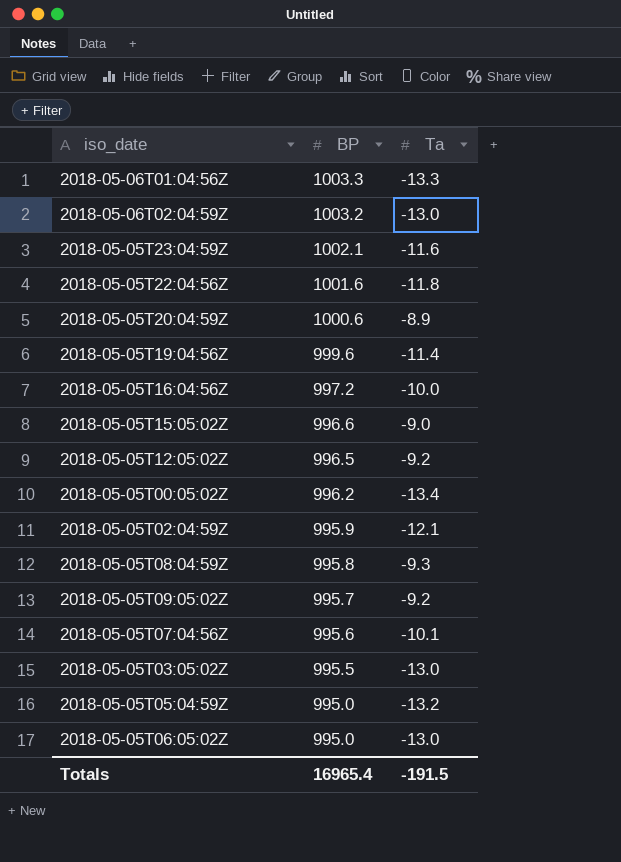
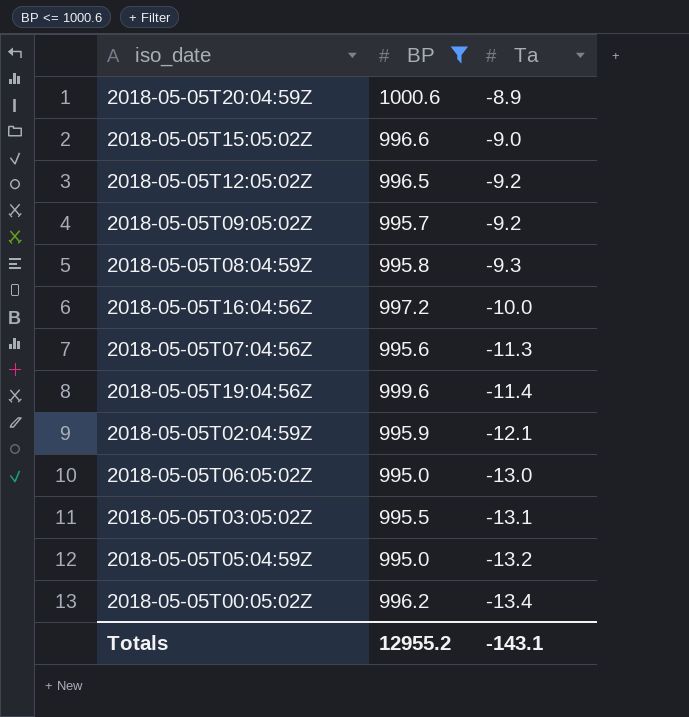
filter: none -> BP <= 1000.6
row order: BP descending -> Ta descending
2018-05-05T07:04:56Z | Ta: -10.1 -> -11.3
2018-05-05T03:05:02Z | Ta: -13.0 -> -13.1
Totals | BP: 16965.4 -> 12955.2
Totals | Ta: -191.5 -> -143.1

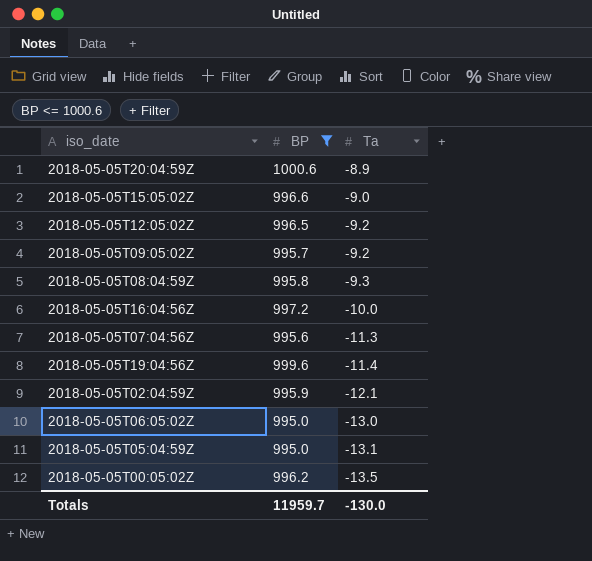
row 2018-05-05T03:05:02Z: 995.5 | -13.1 -> none
2018-05-05T05:04:59Z | Ta: -13.2 -> -13.1
2018-05-05T00:05:02Z | Ta: -13.4 -> -13.5
Totals | BP: 12955.2 -> 11959.7
Totals | Ta: -143.1 -> -130.0

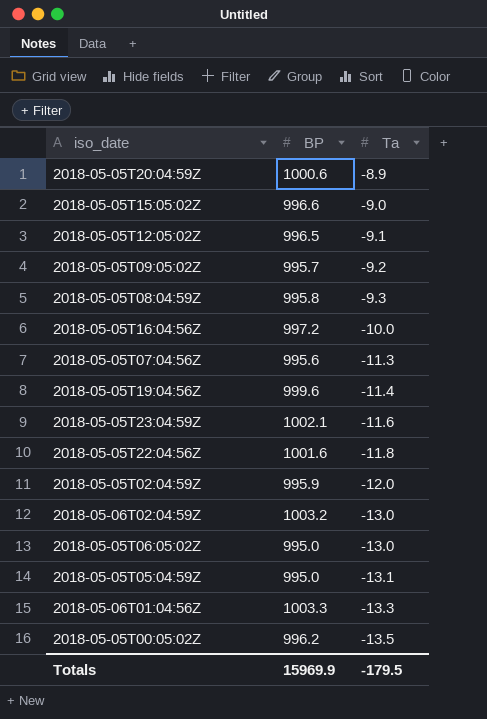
filter: BP <= 1000.6 -> none
2018-05-05T12:05:02Z | Ta: -9.2 -> -9.1
2018-05-05T02:04:59Z | Ta: -12.1 -> -12.0
Totals | BP: 11959.7 -> 15969.9
Totals | Ta: -130.0 -> -179.5

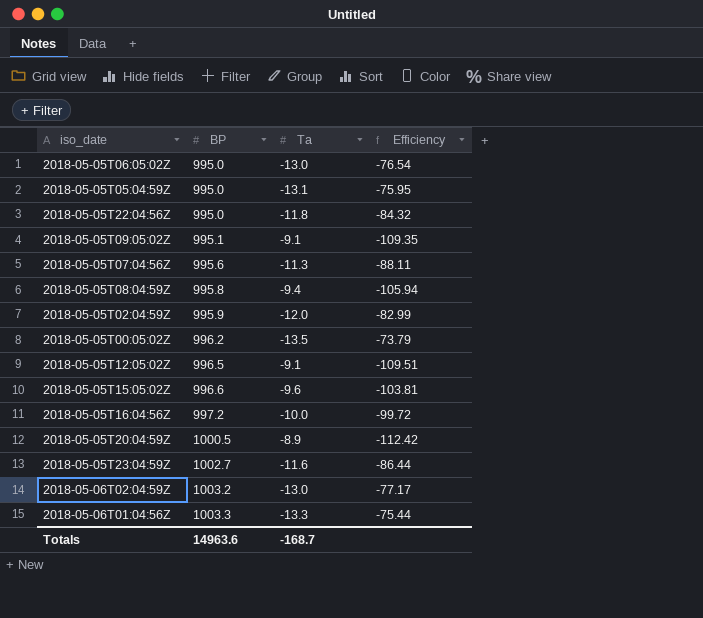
row order: Ta descending -> BP ascending
column Efficiency | formula: none -> [BP] / [Ta]
row 2018-05-05T19:04:56Z: 999.6 | -11.4 -> none
2018-05-05T22:04:56Z | BP: 1001.6 -> 995.0
2018-05-05T09:05:02Z | BP: 995.7 -> 995.1
2018-05-05T09:05:02Z | Ta: -9.2 -> -9.1
2018-05-05T08:04:59Z | Ta: -9.3 -> -9.4
2018-05-05T15:05:02Z | Ta: -9.0 -> -9.6
2018-05-05T20:04:59Z | BP: 1000.6 -> 1000.5
2018-05-05T23:04:59Z | BP: 1002.1 -> 1002.7
Totals | BP: 15969.9 -> 14963.6
Totals | Ta: -179.5 -> -168.7

